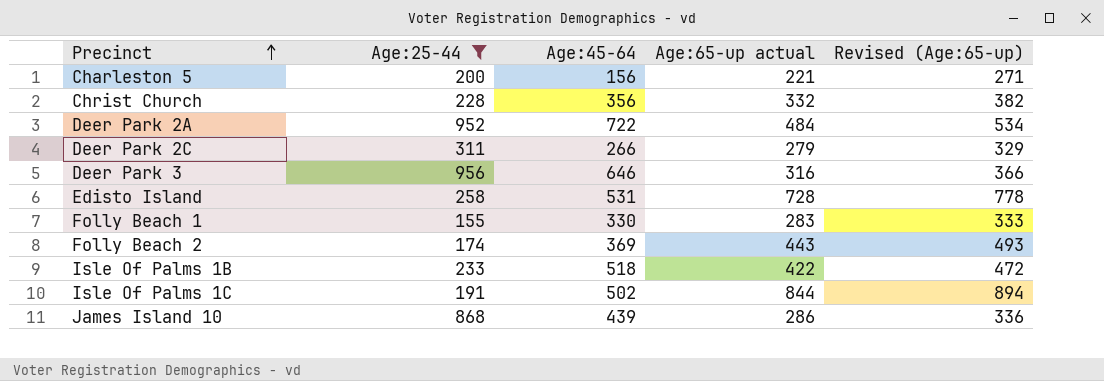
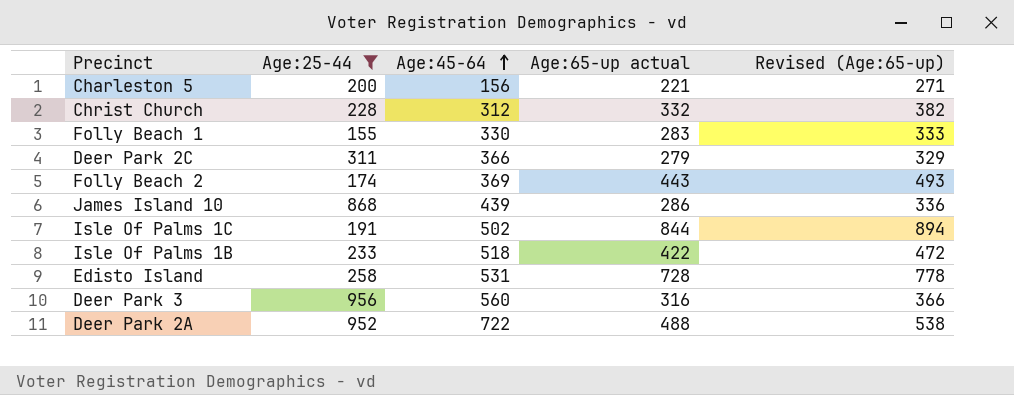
row order: Precinct ascending -> Age:45-64 ascending
Christ Church | Age:45-64: 356 -> 312
Deer Park 2C | Age:45-64: 266 -> 366
Deer Park 3 | Age:45-64: 646 -> 560
Deer Park 2A | Age:65-up actual: 484 -> 488
Deer Park 2A | Revised (Age:65-up): 534 -> 538

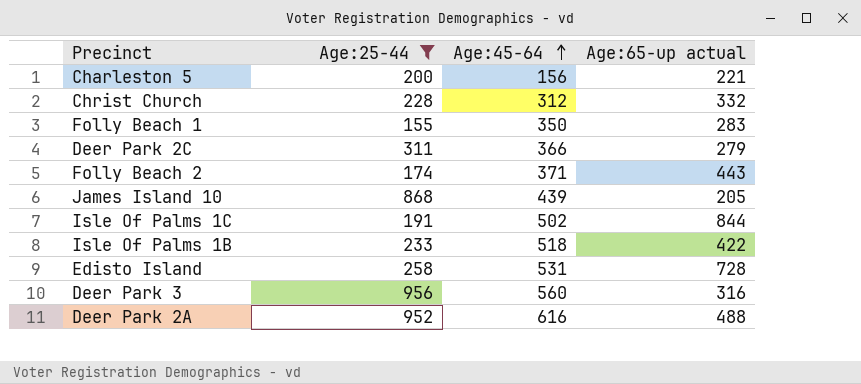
column Revised (Age:65-up) | formula: [Age:65-up actual] + 50 -> none
Folly Beach 1 | Age:45-64: 330 -> 350
Folly Beach 2 | Age:45-64: 369 -> 371
James Island 10 | Age:65-up actual: 286 -> 205
Deer Park 2A | Age:45-64: 722 -> 616

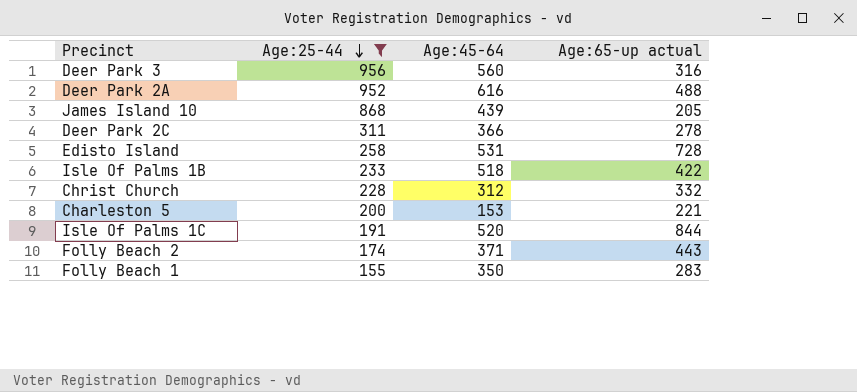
row order: Age:45-64 ascending -> Age:25-44 descending
Deer Park 2C | Age:65-up actual: 279 -> 278
Charleston 5 | Age:45-64: 156 -> 153
Isle Of Palms 1C | Age:45-64: 502 -> 520

